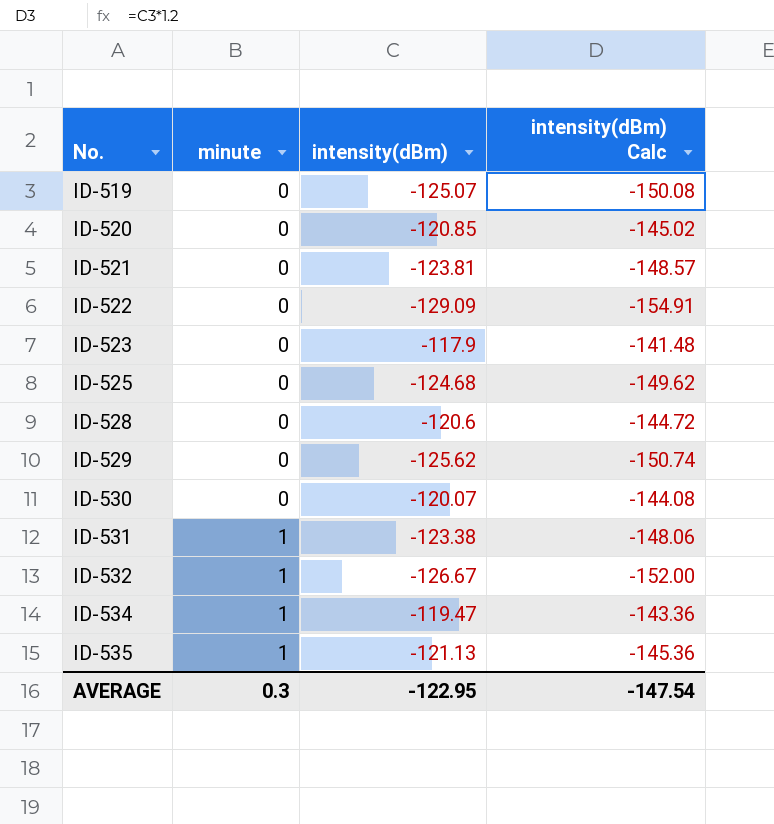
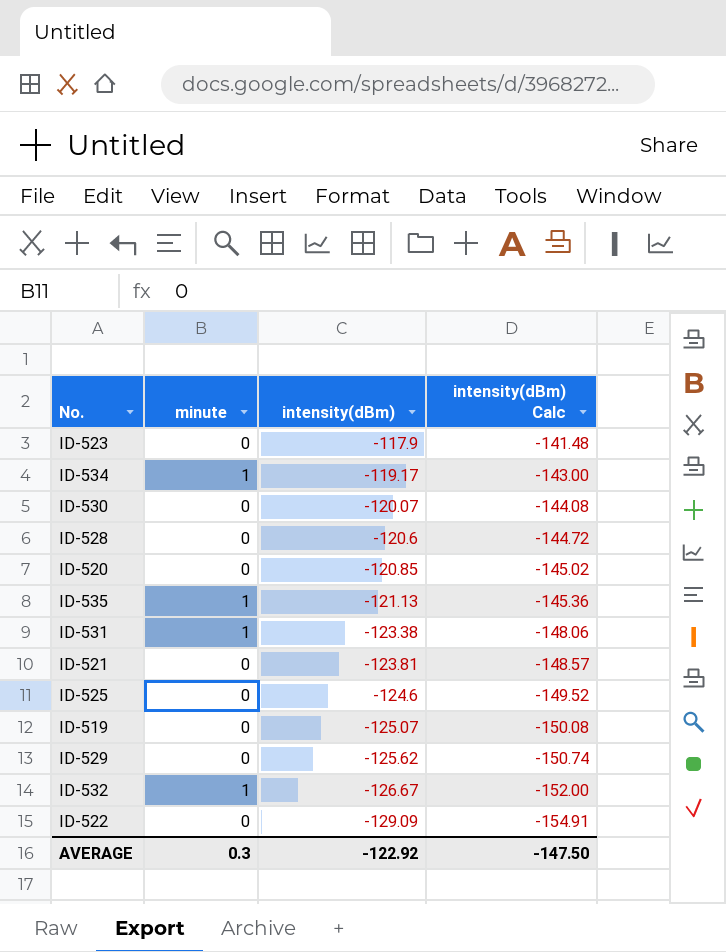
row order: No. ascending -> intensity(dBm) descending
ID-534 | intensity(dBm): -119.47 -> -119.17
ID-534 | intensity(dBm) Calc: -143.36 -> -143.00
ID-525 | intensity(dBm): -124.68 -> -124.6
ID-525 | intensity(dBm) Calc: -149.62 -> -149.52
AVERAGE | intensity(dBm): -122.95 -> -122.92
AVERAGE | intensity(dBm) Calc: -147.54 -> -147.50

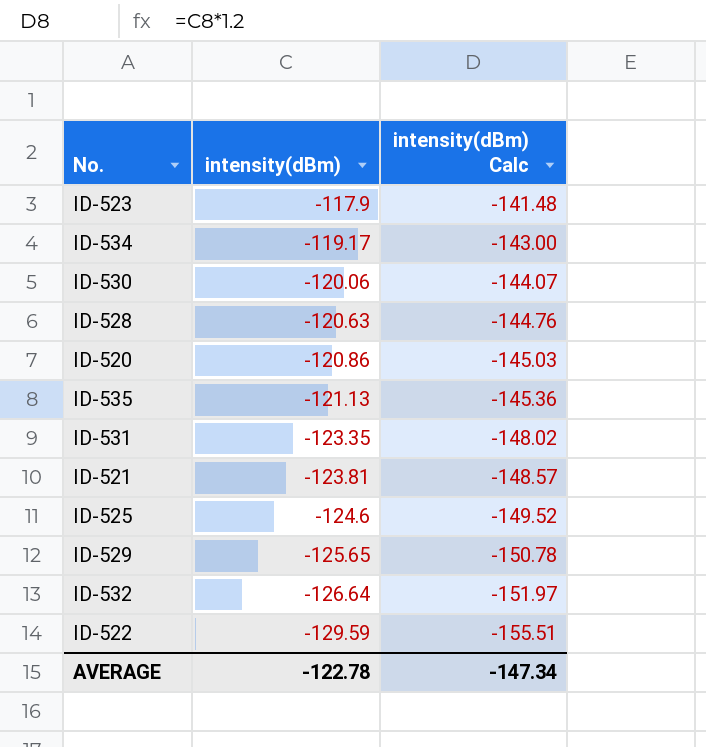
column minute | position: 2 -> none
row ID-519: 0 | -125.07 | -150.08 -> none
ID-530 | intensity(dBm): -120.07 -> -120.06
ID-530 | intensity(dBm) Calc: -144.08 -> -144.07
ID-528 | intensity(dBm): -120.6 -> -120.63
ID-528 | intensity(dBm) Calc: -144.72 -> -144.76
ID-520 | intensity(dBm): -120.85 -> -120.86
ID-520 | intensity(dBm) Calc: -145.02 -> -145.03
ID-531 | intensity(dBm): -123.38 -> -123.35
ID-531 | intensity(dBm) Calc: -148.06 -> -148.02
ID-529 | intensity(dBm): -125.62 -> -125.65
ID-529 | intensity(dBm) Calc: -150.74 -> -150.78
ID-532 | intensity(dBm): -126.67 -> -126.64
ID-532 | intensity(dBm) Calc: -152.00 -> -151.97
ID-522 | intensity(dBm): -129.09 -> -129.59
ID-522 | intensity(dBm) Calc: -154.91 -> -155.51
AVERAGE | intensity(dBm): -122.92 -> -122.78
AVERAGE | intensity(dBm) Calc: -147.50 -> -147.34

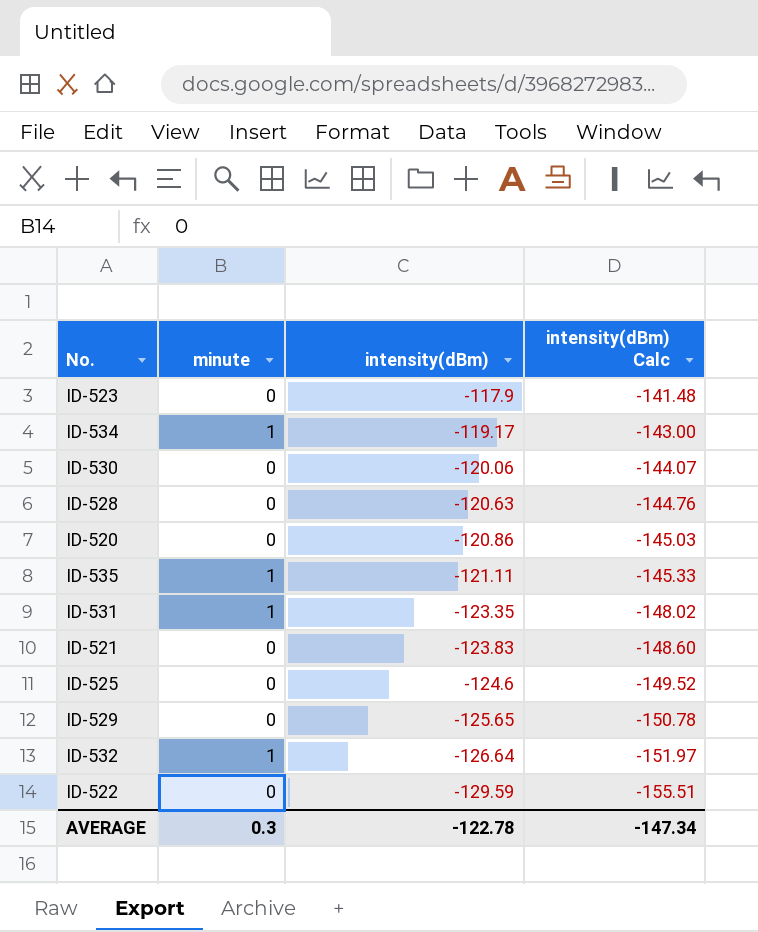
column minute | position: none -> 2
ID-535 | intensity(dBm): -121.13 -> -121.11
ID-535 | intensity(dBm) Calc: -145.36 -> -145.33
ID-521 | intensity(dBm): -123.81 -> -123.83
ID-521 | intensity(dBm) Calc: -148.57 -> -148.60

